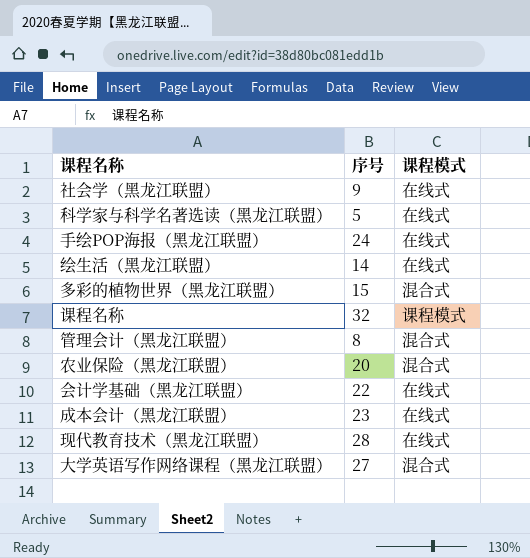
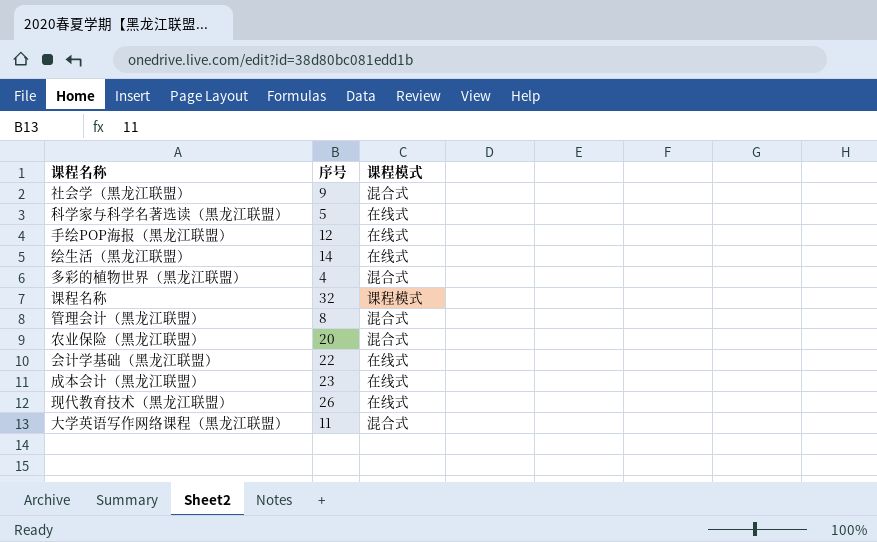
社会学（黑龙江联盟） | 课程模式: 在线式 -> 混合式
手绘POP海报（黑龙江联盟） | 序号: 24 -> 12
多彩的植物世界（黑龙江联盟） | 序号: 15 -> 4
现代教育技术（黑龙江联盟） | 序号: 28 -> 26
大学英语写作网络课程（黑龙江联盟） | 序号: 27 -> 11

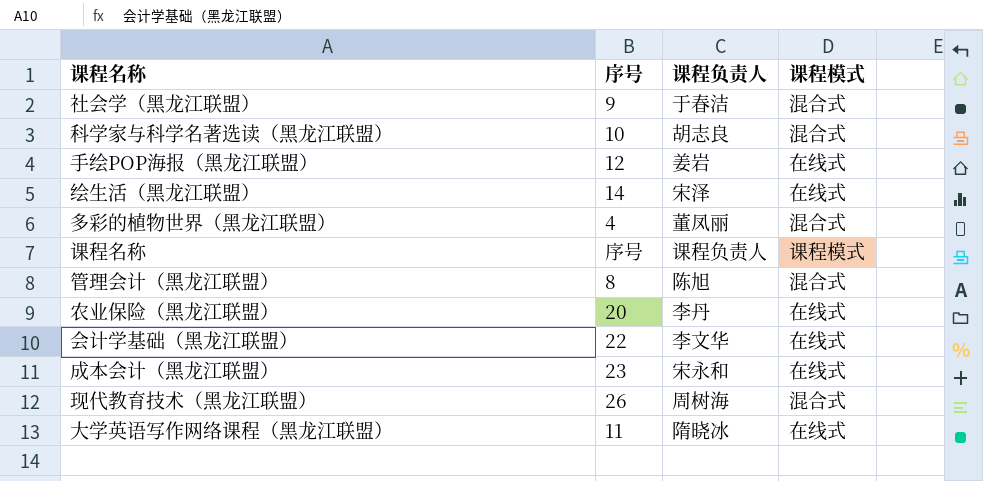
column 课程负责人 | position: none -> 3
科学家与科学名著选读（黑龙江联盟） | 序号: 5 -> 10
科学家与科学名著选读（黑龙江联盟） | 课程模式: 在线式 -> 混合式
课程名称 | 序号: 32 -> 序号
农业保险（黑龙江联盟） | 课程模式: 混合式 -> 在线式
现代教育技术（黑龙江联盟） | 课程模式: 在线式 -> 混合式
大学英语写作网络课程（黑龙江联盟） | 课程模式: 混合式 -> 在线式

